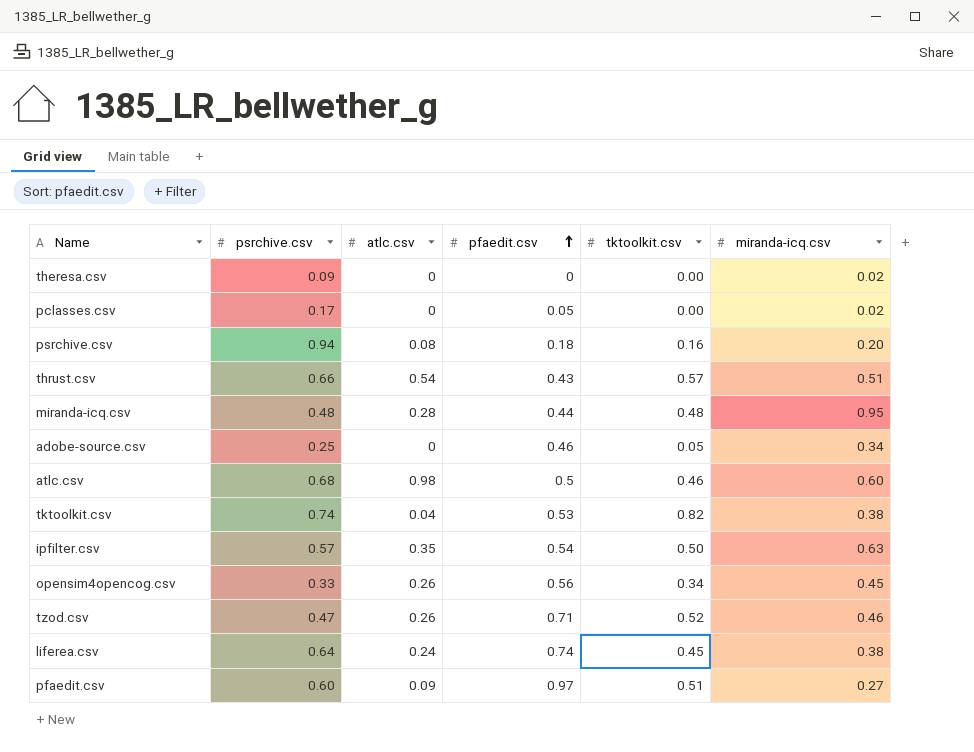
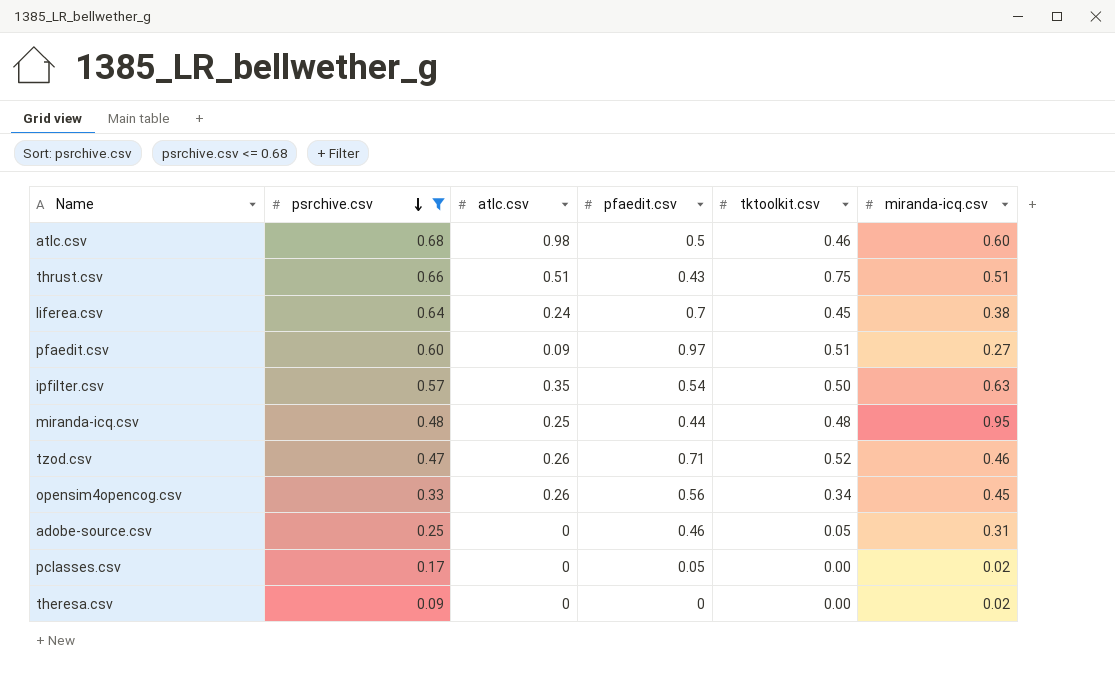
filter: none -> psrchive.csv <= 0.68
row order: pfaedit.csv ascending -> psrchive.csv descending
thrust.csv | atlc.csv: 0.54 -> 0.51
thrust.csv | tktoolkit.csv: 0.57 -> 0.75
liferea.csv | pfaedit.csv: 0.74 -> 0.7
miranda-icq.csv | atlc.csv: 0.28 -> 0.25
adobe-source.csv | miranda-icq.csv: 0.34 -> 0.31

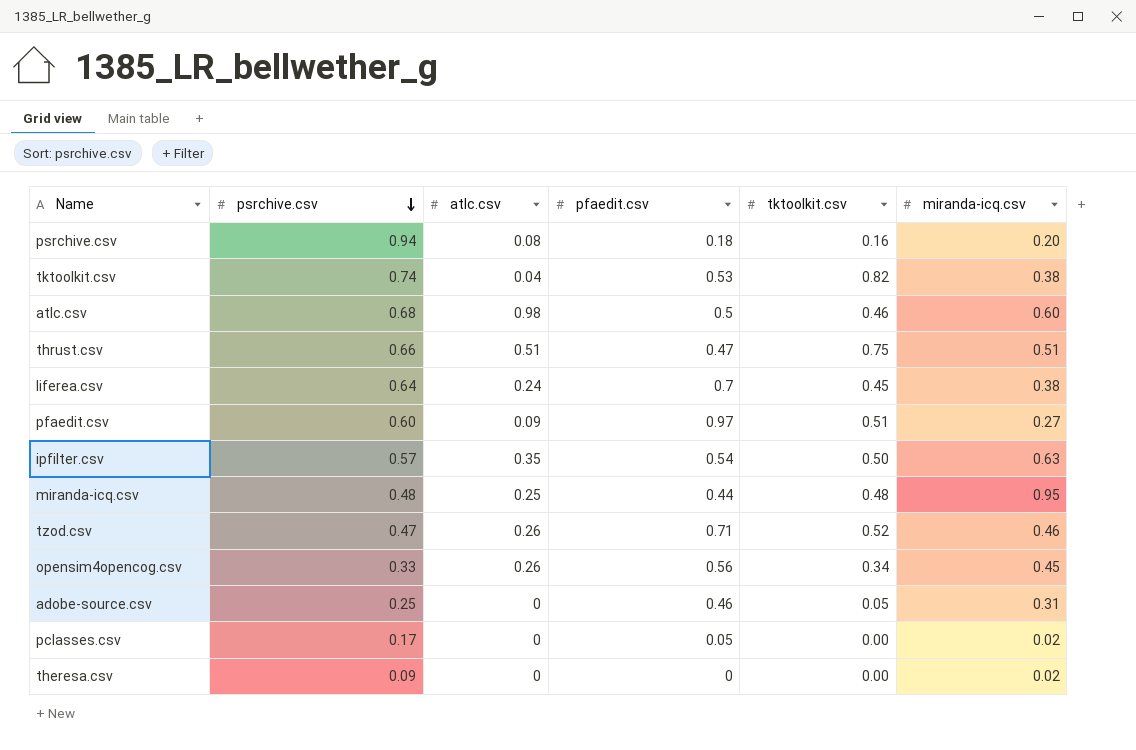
filter: psrchive.csv <= 0.68 -> none
thrust.csv | pfaedit.csv: 0.43 -> 0.47

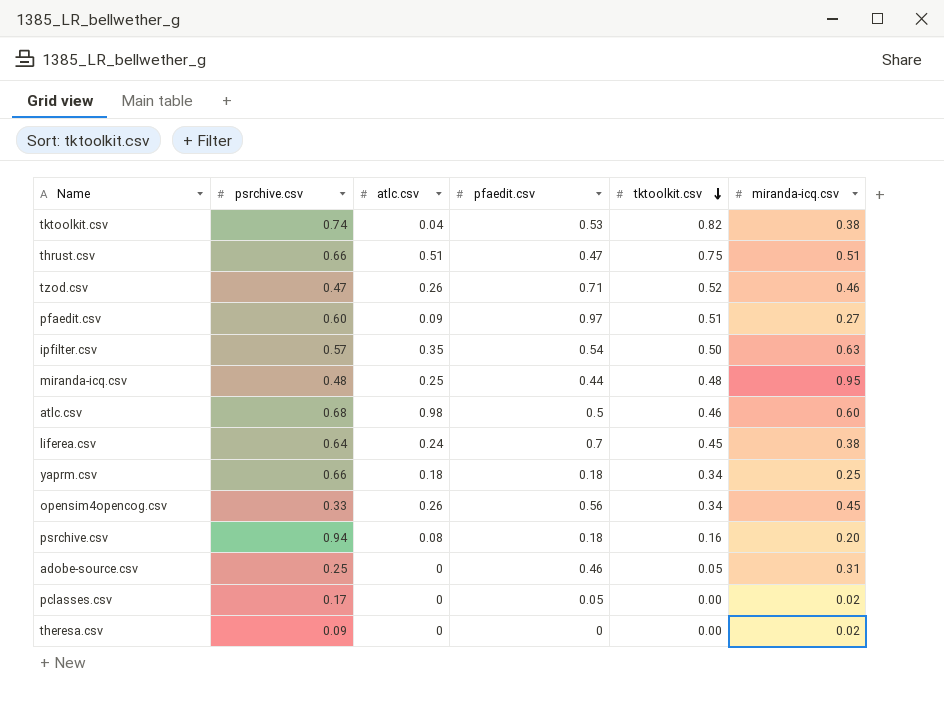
row order: psrchive.csv descending -> tktoolkit.csv descending
row yaprm.csv: none -> 0.66 | 0.18 | 0.18 | 0.34 | 0.25

